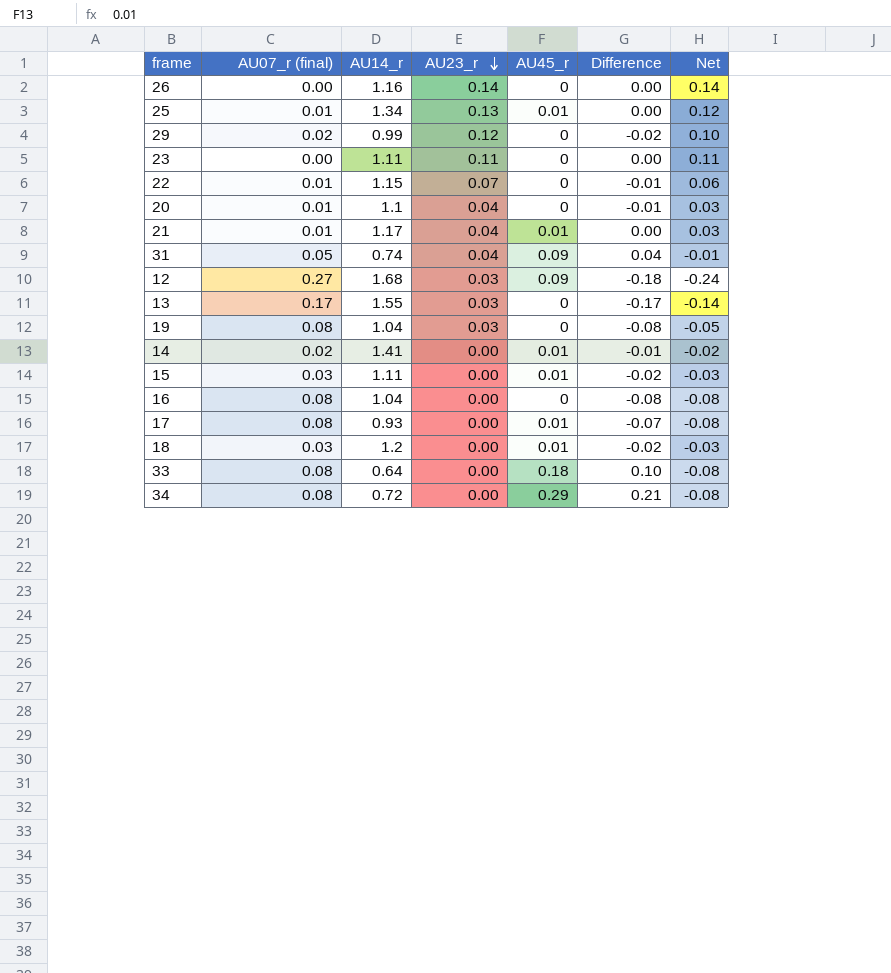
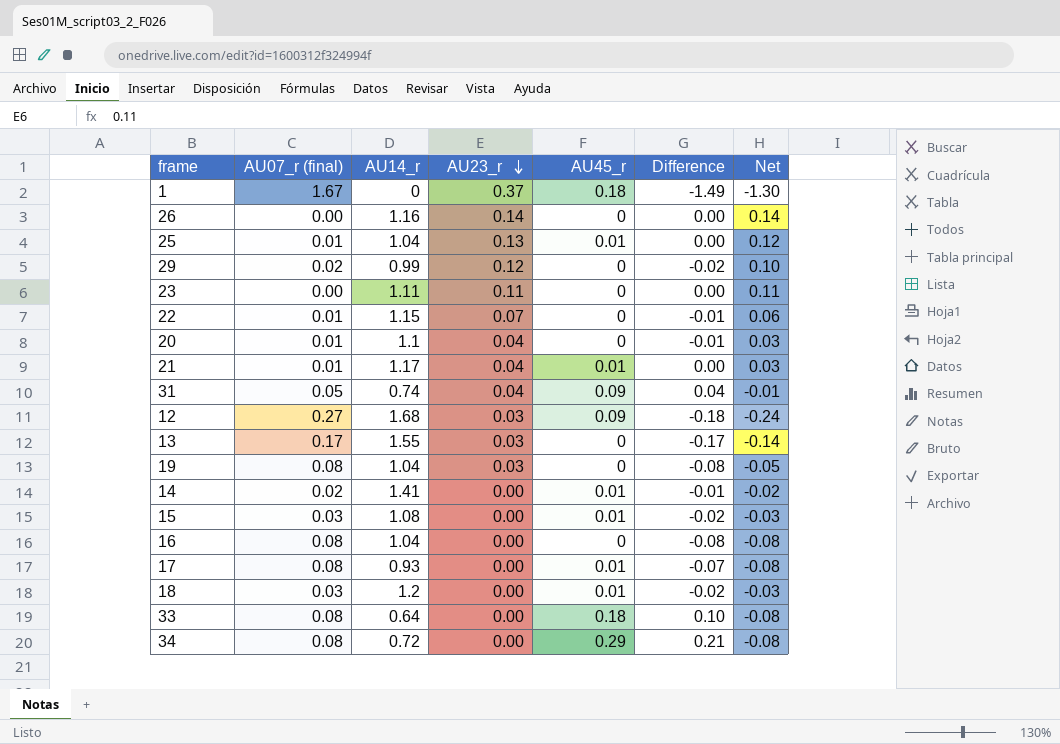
row 1: none -> 1.67 | 0 | 0.37 | 0.18 | -1.49 | -1.30
25 | AU14_r: 1.34 -> 1.04
15 | AU14_r: 1.11 -> 1.08

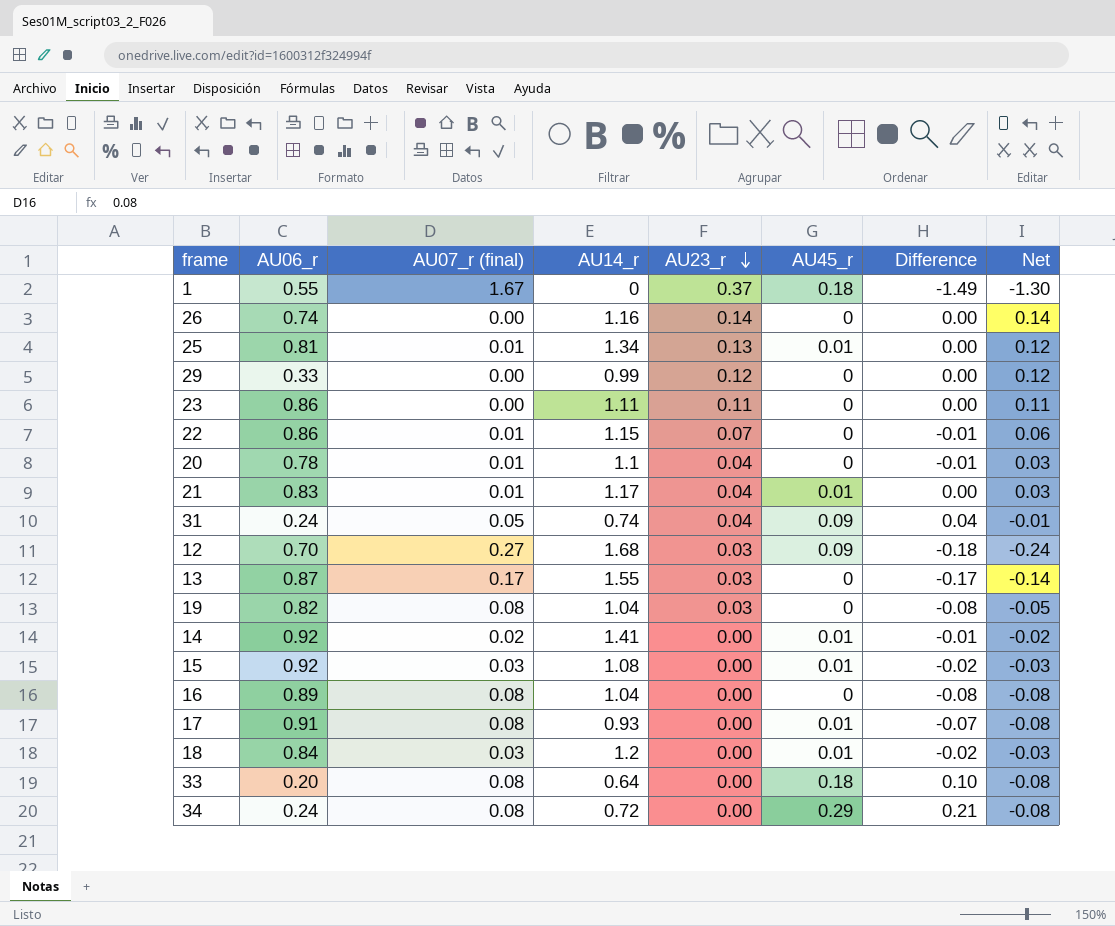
column AU06_r | position: none -> 2
25 | AU14_r: 1.04 -> 1.34
29 | AU07_r (final): 0.02 -> 0.00
29 | Difference: -0.02 -> 0.00
29 | Net: 0.10 -> 0.12

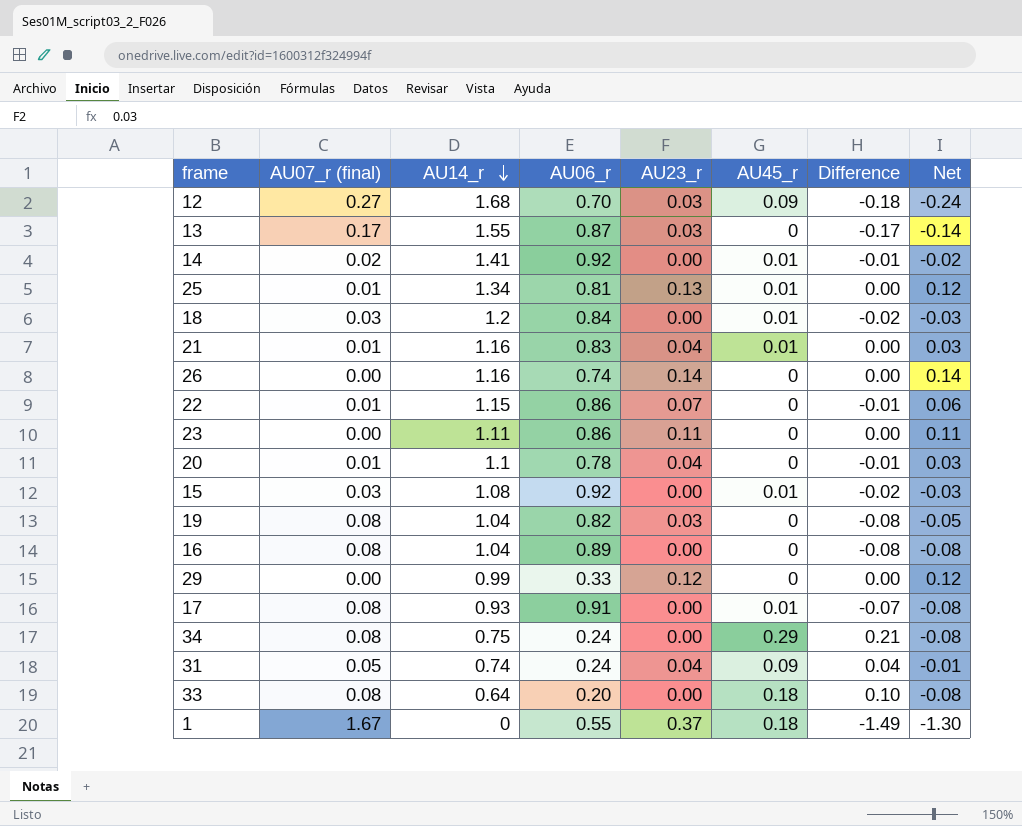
row order: AU23_r descending -> AU14_r descending
column AU06_r | position: 2 -> 4
21 | AU14_r: 1.17 -> 1.16
34 | AU14_r: 0.72 -> 0.75

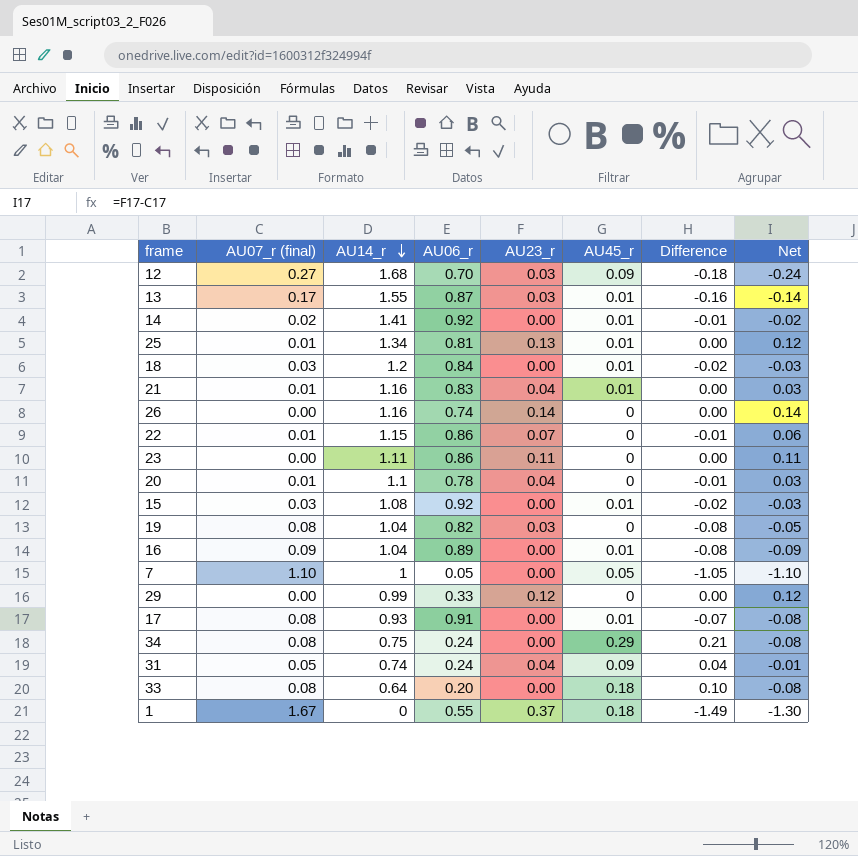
13 | AU45_r: 0 -> 0.01
13 | Difference: -0.17 -> -0.16
16 | AU07_r (final): 0.08 -> 0.09
16 | AU45_r: 0 -> 0.01
16 | Net: -0.08 -> -0.09
row 7: none -> 1.10 | 1 | 0.05 | 0.00 | 0.05 | -1.05 | -1.10

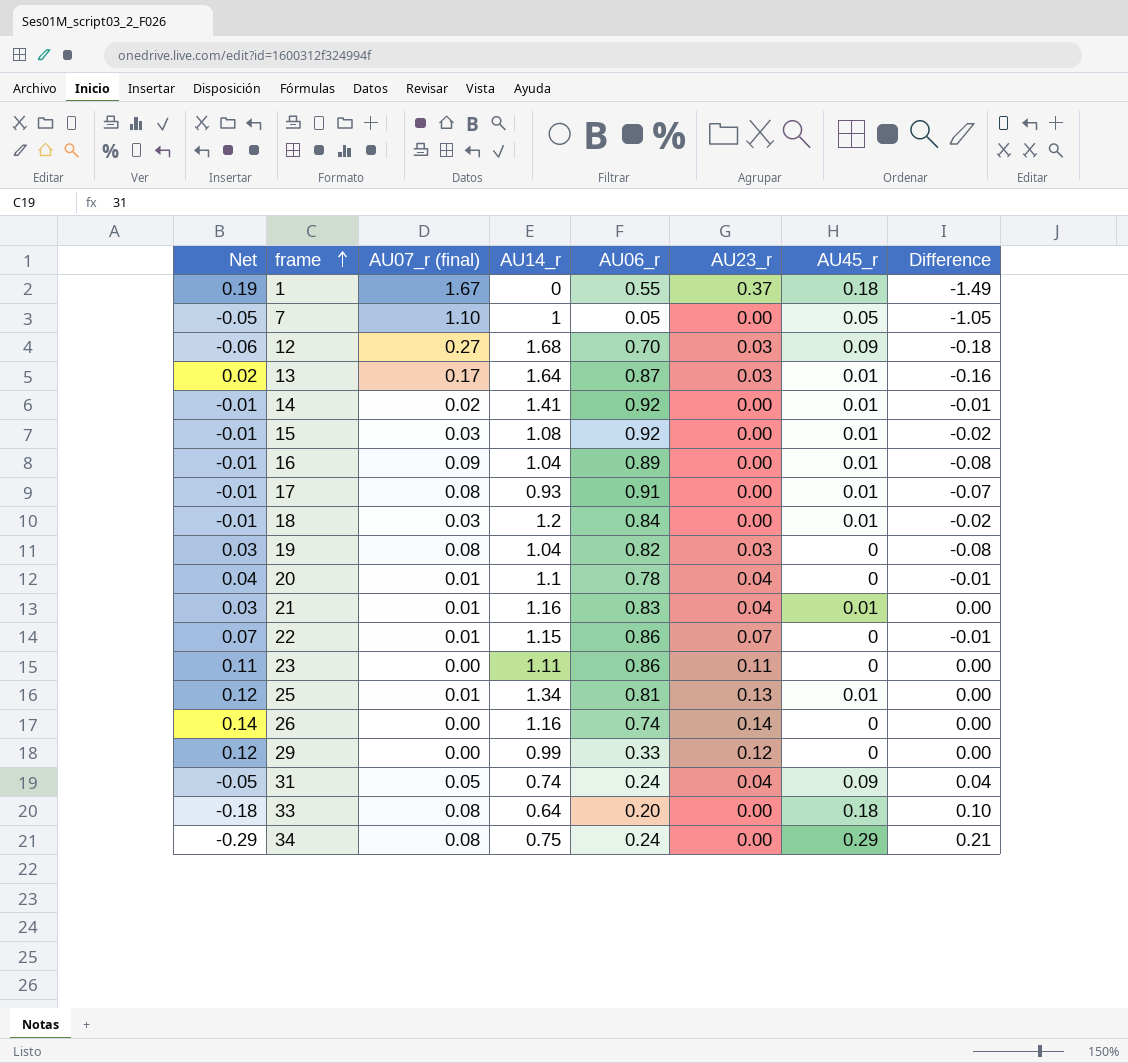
row order: AU14_r descending -> frame ascending
column Net | formula: [AU23_r] - [AU07_r (final)] -> [AU23_r] - [AU45_r]
column Net | position: 8 -> 1
13 | AU14_r: 1.55 -> 1.64

